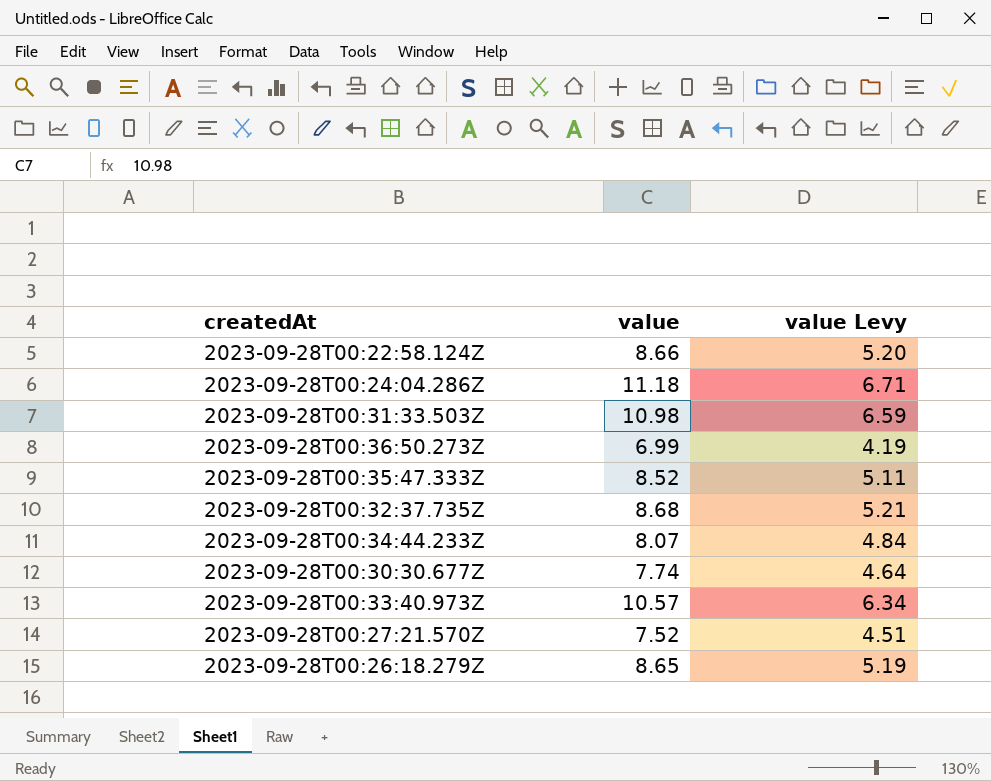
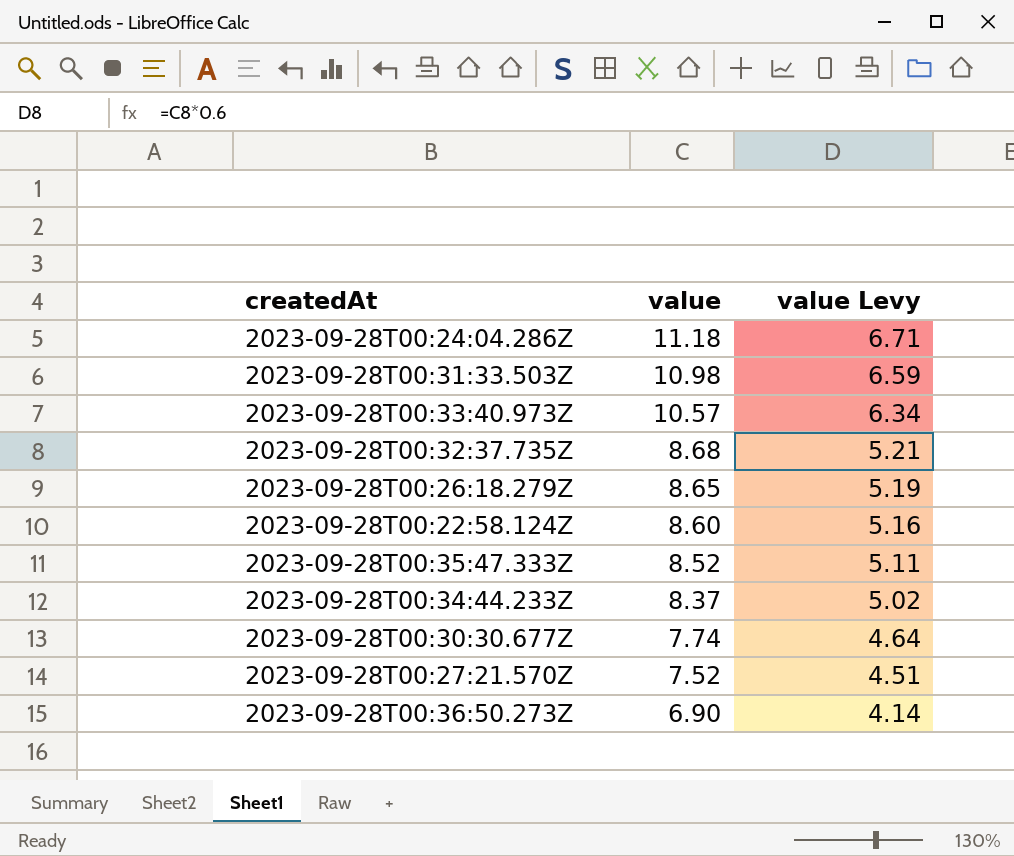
row order: none -> value descending
2023-09-28T00:22:58.124Z | value: 8.66 -> 8.60
2023-09-28T00:22:58.124Z | value Levy: 5.20 -> 5.16
2023-09-28T00:34:44.233Z | value: 8.07 -> 8.37
2023-09-28T00:34:44.233Z | value Levy: 4.84 -> 5.02
2023-09-28T00:36:50.273Z | value: 6.99 -> 6.90
2023-09-28T00:36:50.273Z | value Levy: 4.19 -> 4.14

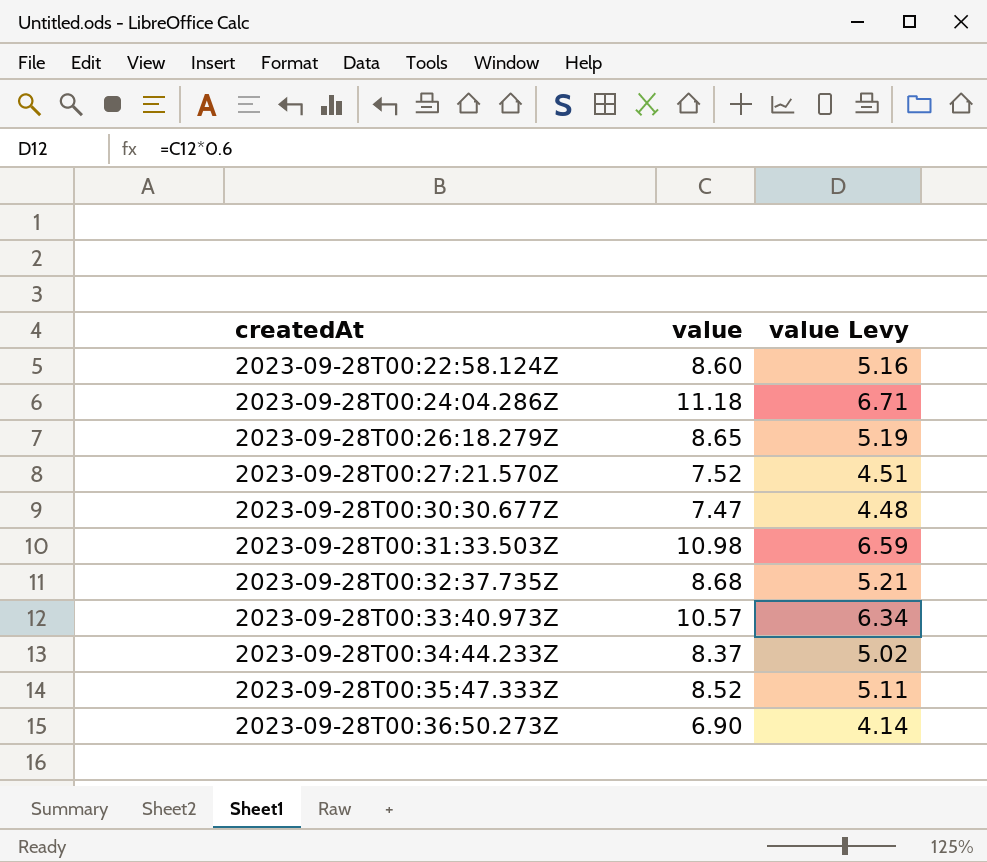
row order: value descending -> createdAt ascending
2023-09-28T00:30:30.677Z | value: 7.74 -> 7.47
2023-09-28T00:30:30.677Z | value Levy: 4.64 -> 4.48

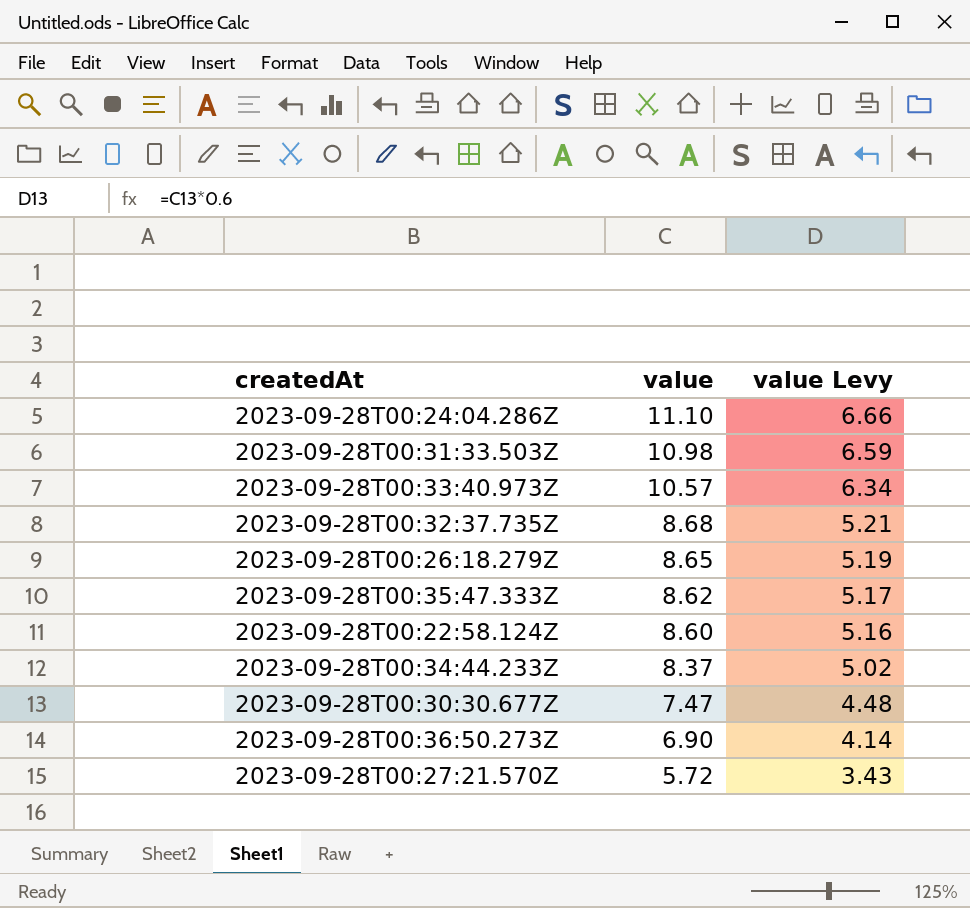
row order: createdAt ascending -> value descending
2023-09-28T00:24:04.286Z | value: 11.18 -> 11.10
2023-09-28T00:24:04.286Z | value Levy: 6.71 -> 6.66
2023-09-28T00:35:47.333Z | value: 8.52 -> 8.62
2023-09-28T00:35:47.333Z | value Levy: 5.11 -> 5.17
2023-09-28T00:27:21.570Z | value: 7.52 -> 5.72
2023-09-28T00:27:21.570Z | value Levy: 4.51 -> 3.43

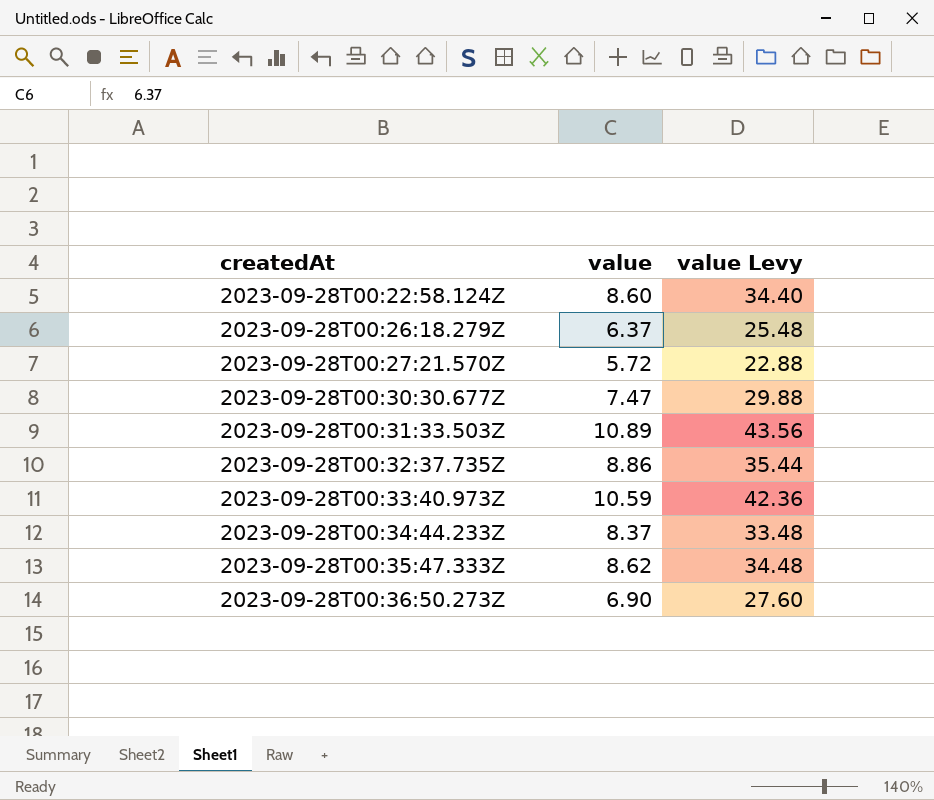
row order: value descending -> createdAt ascending
column value Levy | formula: [value] * 0.6 -> [value] * 4
row 2023-09-28T00:24:04.286Z: 11.10 | 6.66 -> none
2023-09-28T00:26:18.279Z | value: 8.65 -> 6.37
2023-09-28T00:31:33.503Z | value: 10.98 -> 10.89
2023-09-28T00:32:37.735Z | value: 8.68 -> 8.86
2023-09-28T00:33:40.973Z | value: 10.57 -> 10.59

